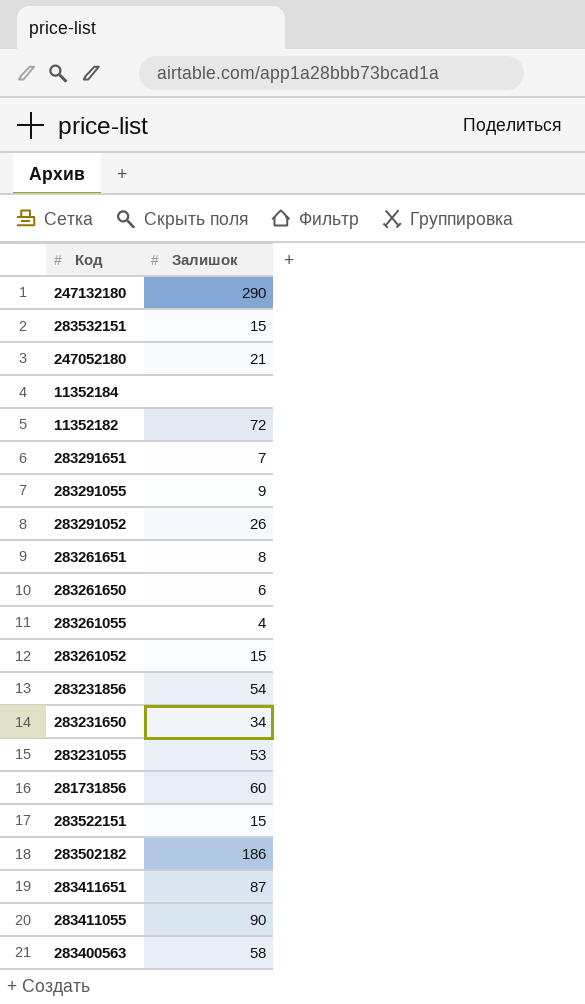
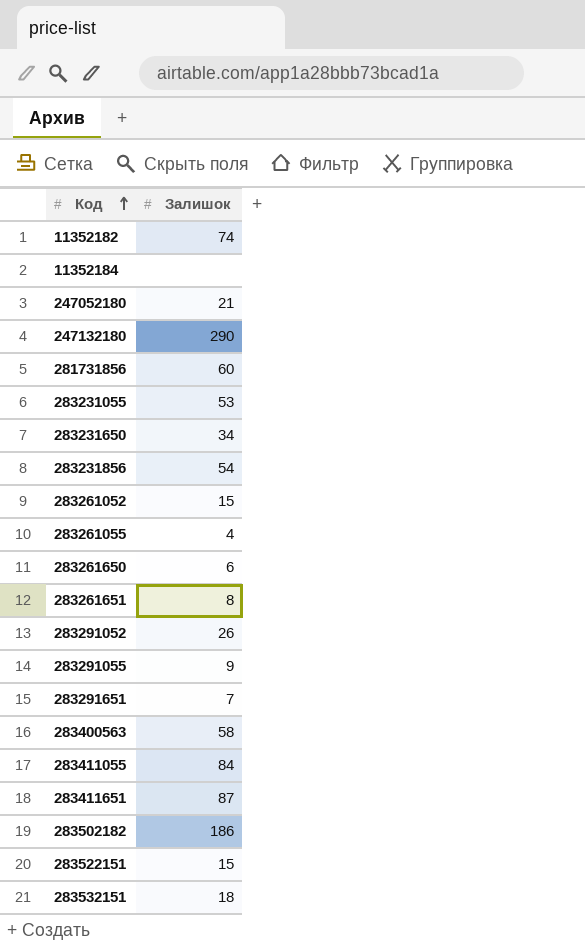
row order: none -> Код ascending
11352182 | Залишок: 72 -> 74
283411055 | Залишок: 90 -> 84
283532151 | Залишок: 15 -> 18

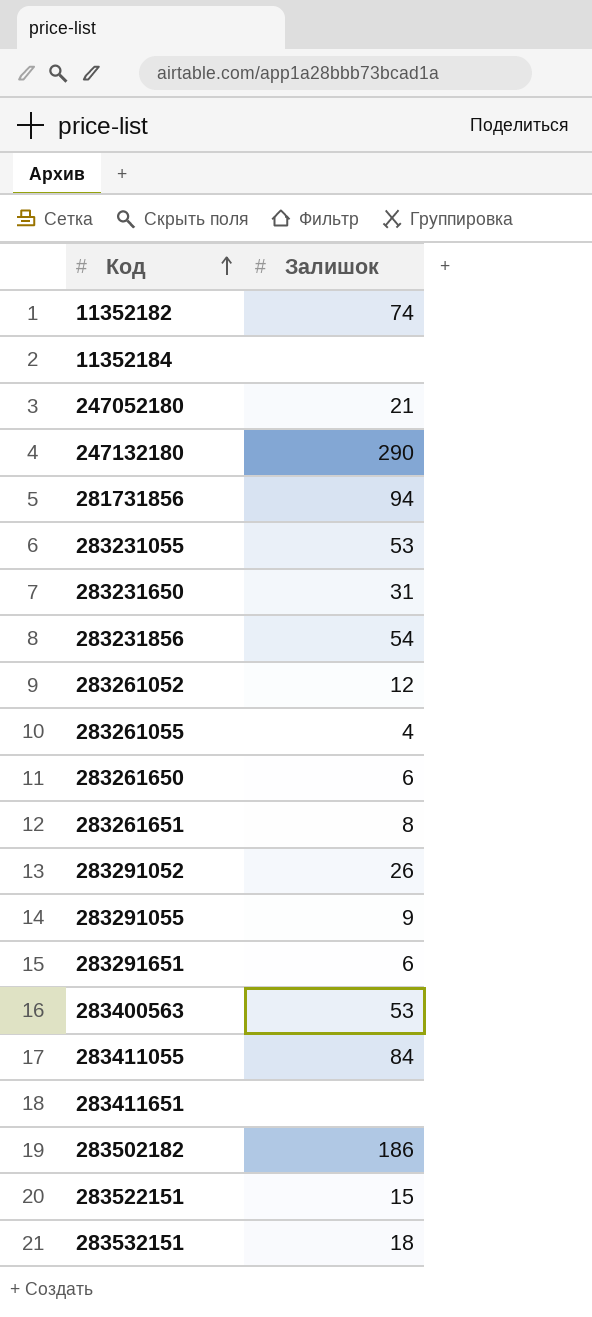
281731856 | Залишок: 60 -> 94
283231650 | Залишок: 34 -> 31
283261052 | Залишок: 15 -> 12
283291651 | Залишок: 7 -> 6
283400563 | Залишок: 58 -> 53
283411651 | Залишок: 87 -> none

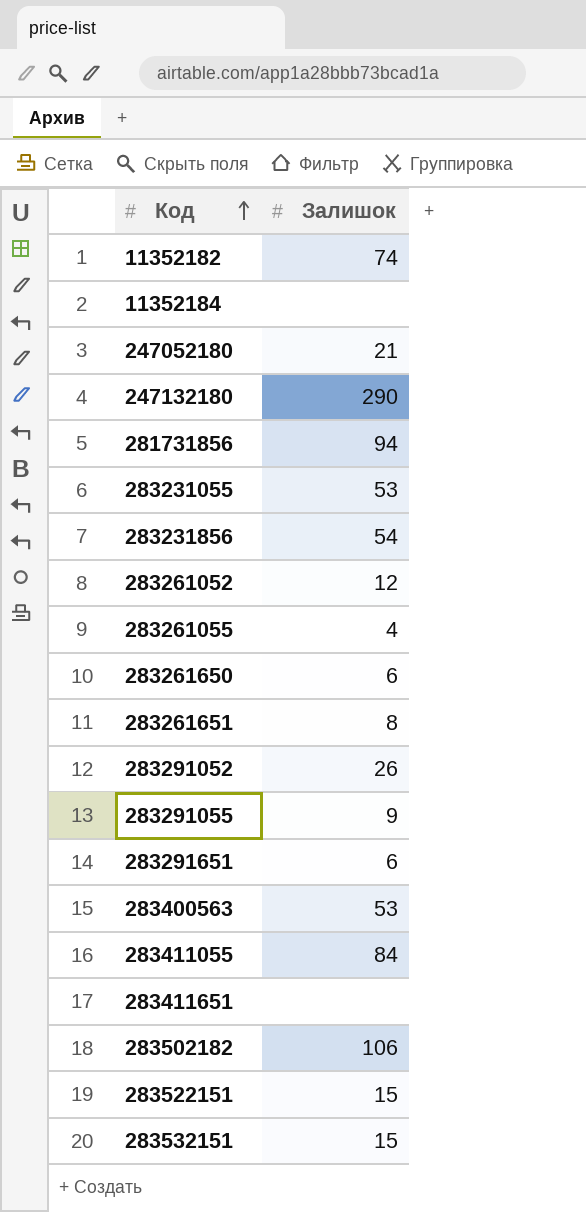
row 283231650: 31 -> none
283502182 | Залишок: 186 -> 106
283532151 | Залишок: 18 -> 15

